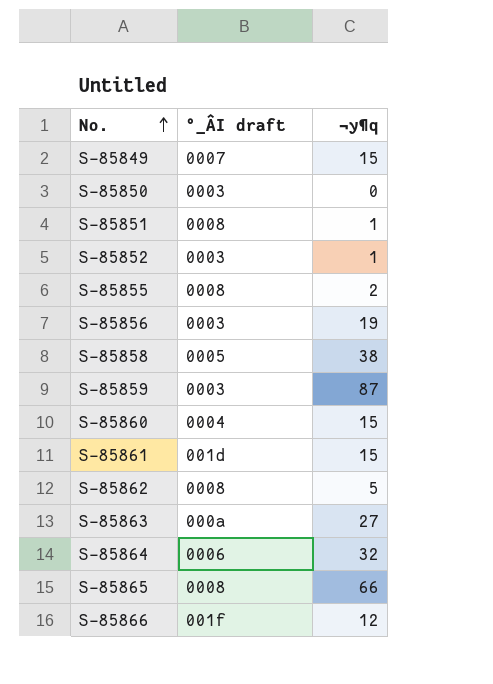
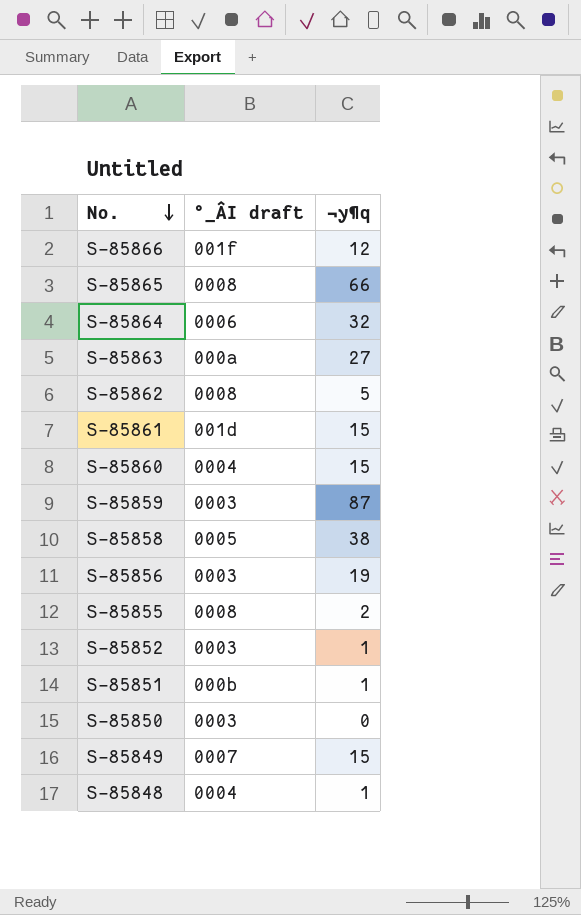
row order: No. ascending -> No. descending
S-85851 | °_ÂI draft: 0008 -> 000b
row S-85848: none -> 0004 | 1

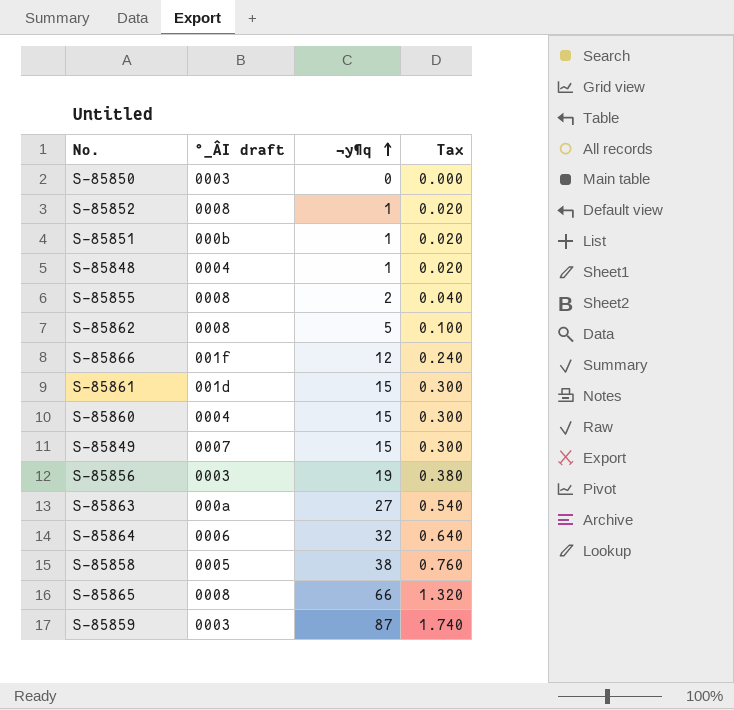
row order: No. descending -> ¬y¶q ascending
column Tax | formula: none -> [¬y¶q] * 0.02
S-85852 | °_ÂI draft: 0003 -> 0008

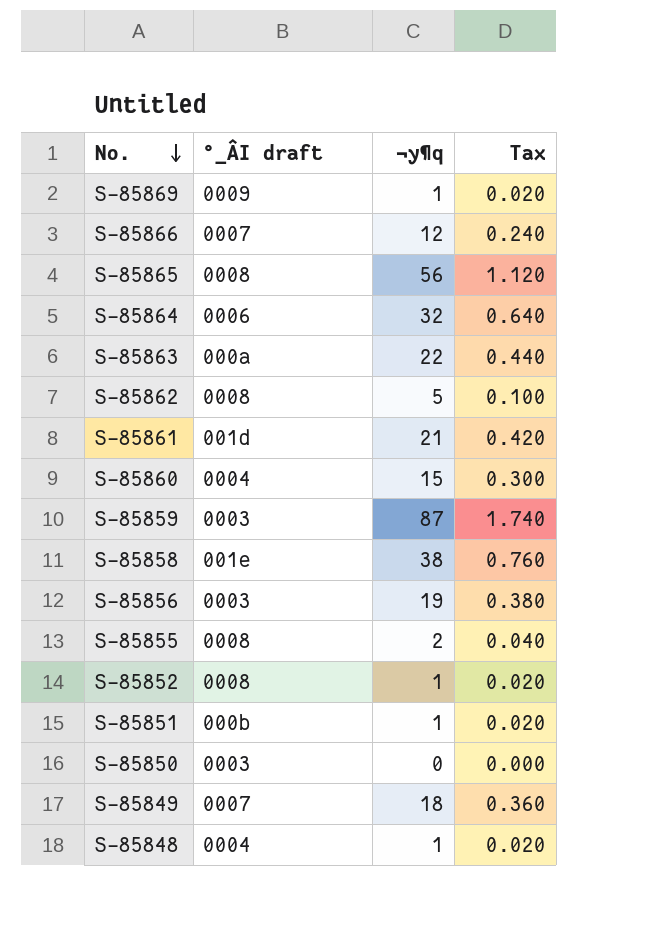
row order: ¬y¶q ascending -> No. descending
row S-85869: none -> 0009 | 1 | 0.020
S-85866 | °_ÂI draft: 001f -> 0007
S-85865 | ¬y¶q: 66 -> 56
S-85865 | Tax: 1.320 -> 1.120
S-85863 | ¬y¶q: 27 -> 22
S-85863 | Tax: 0.540 -> 0.440
S-85861 | ¬y¶q: 15 -> 21
S-85861 | Tax: 0.300 -> 0.420
S-85858 | °_ÂI draft: 0005 -> 001e
S-85849 | ¬y¶q: 15 -> 18
S-85849 | Tax: 0.300 -> 0.360

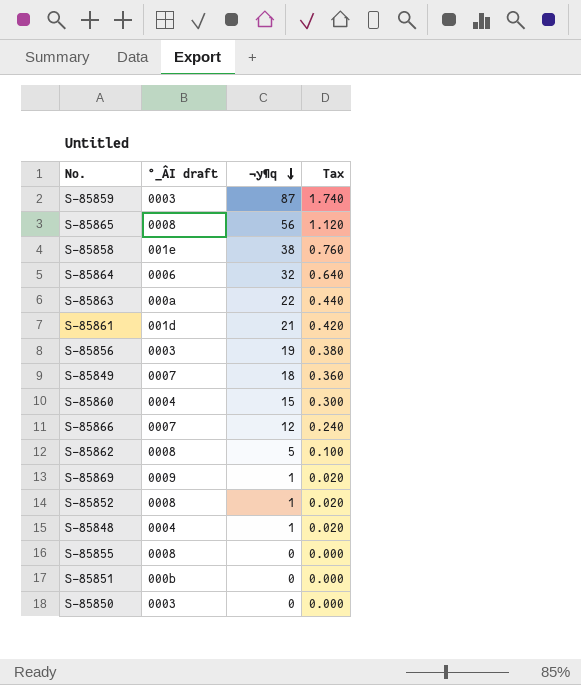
row order: No. descending -> ¬y¶q descending
S-85855 | ¬y¶q: 2 -> 0
S-85855 | Tax: 0.040 -> 0.000
S-85851 | ¬y¶q: 1 -> 0
S-85851 | Tax: 0.020 -> 0.000

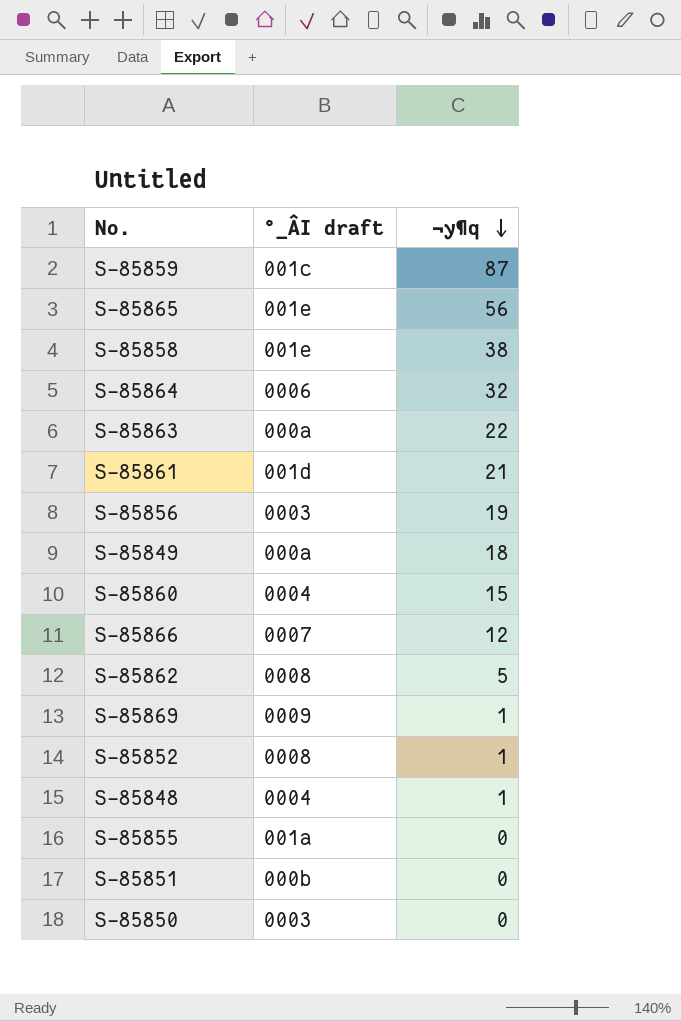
column Tax | formula: [¬y¶q] * 0.02 -> none
S-85859 | °_ÂI draft: 0003 -> 001c
S-85865 | °_ÂI draft: 0008 -> 001e
S-85849 | °_ÂI draft: 0007 -> 000a
S-85855 | °_ÂI draft: 0008 -> 001a

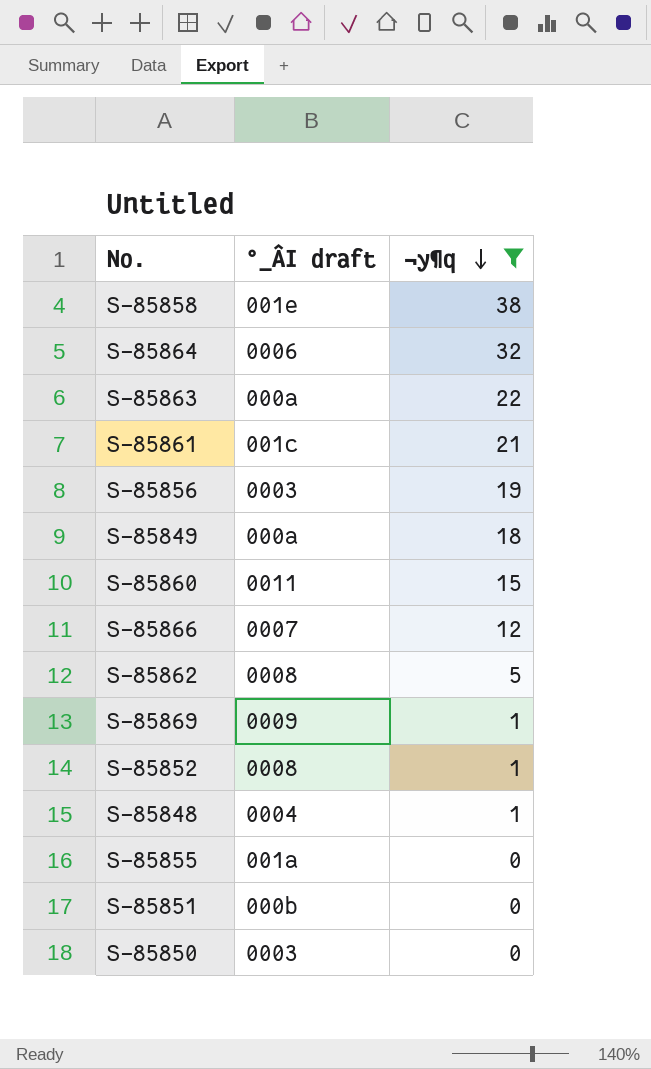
filter: none -> ¬y¶q <= 38
S-85861 | °_ÂI draft: 001d -> 001c
S-85860 | °_ÂI draft: 0004 -> 0011

